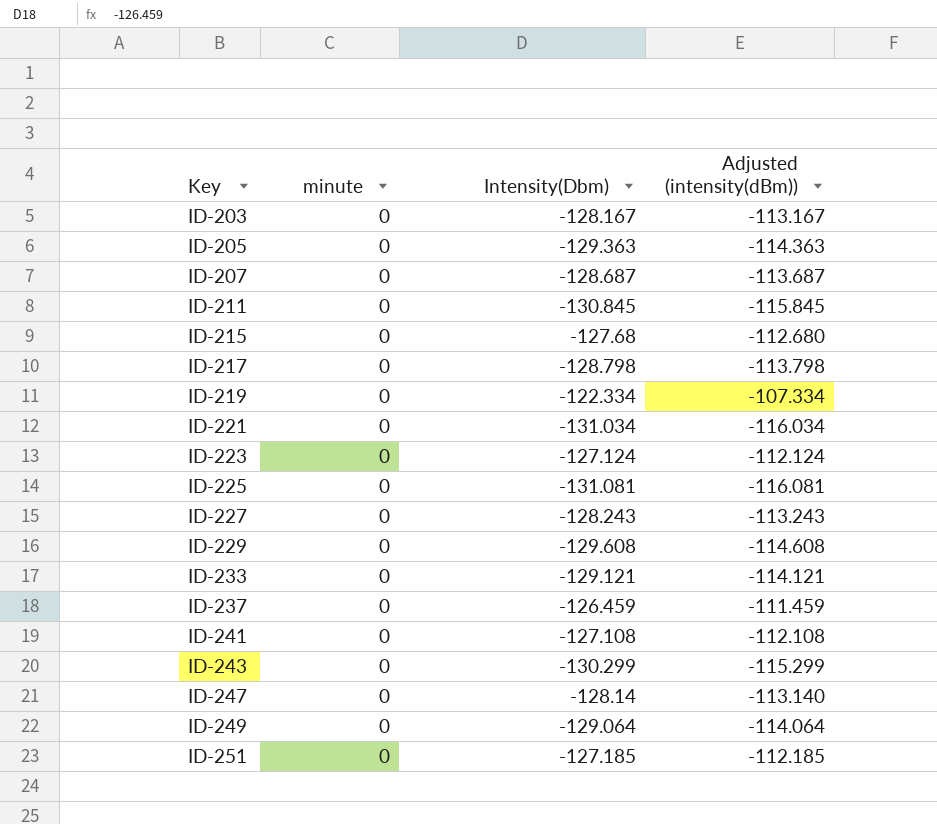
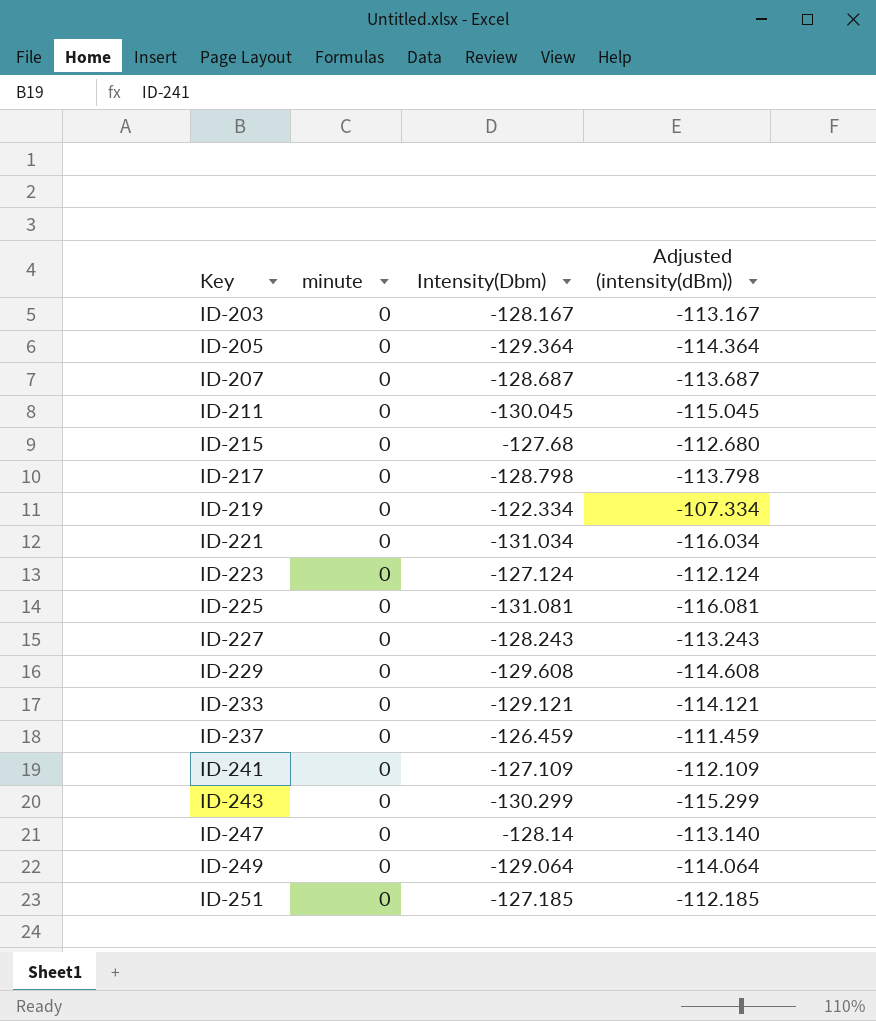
ID-205 | Intensity(Dbm): -129.363 -> -129.364
ID-205 | Adjusted (intensity(dBm)): -114.363 -> -114.364
ID-211 | Intensity(Dbm): -130.845 -> -130.045
ID-211 | Adjusted (intensity(dBm)): -115.845 -> -115.045
ID-241 | Intensity(Dbm): -127.108 -> -127.109
ID-241 | Adjusted (intensity(dBm)): -112.108 -> -112.109

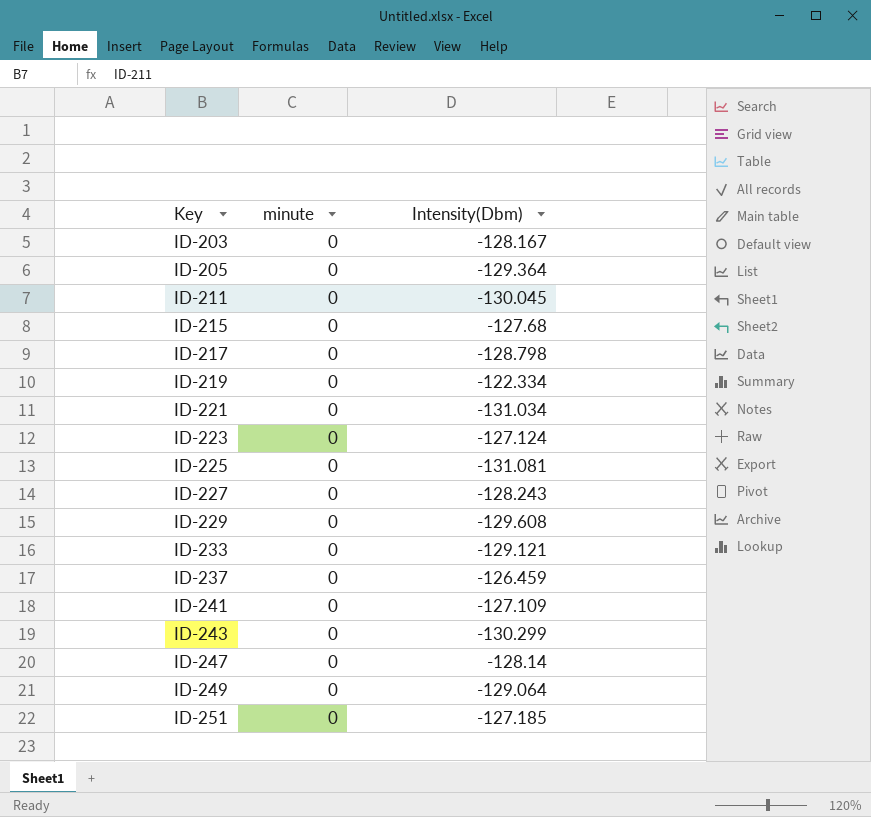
column Adjusted (intensity(dBm)) | formula: [Intensity(Dbm)] + 15 -> none
row ID-207: 0 | -128.687 | -113.687 -> none

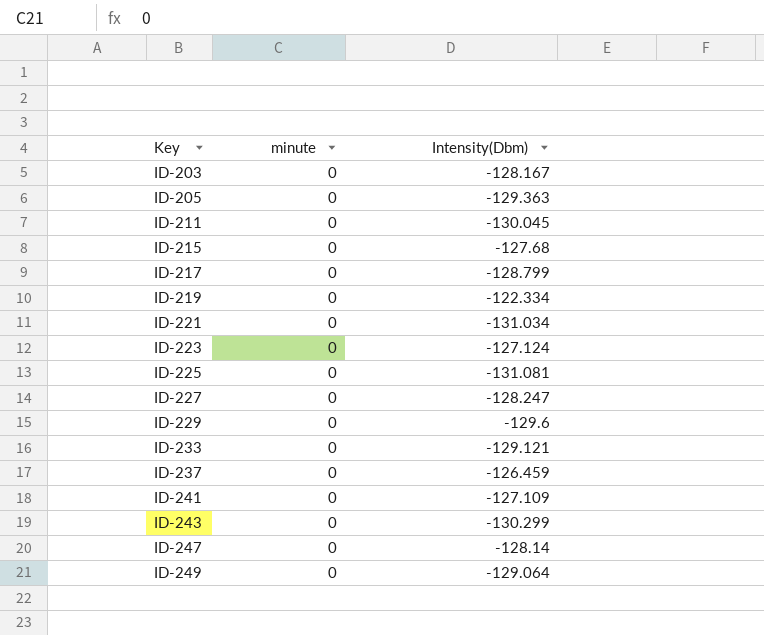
row ID-251: 0 | -127.185 -> none
ID-205 | Intensity(Dbm): -129.364 -> -129.363
ID-217 | Intensity(Dbm): -128.798 -> -128.799
ID-227 | Intensity(Dbm): -128.243 -> -128.247
ID-229 | Intensity(Dbm): -129.608 -> -129.6

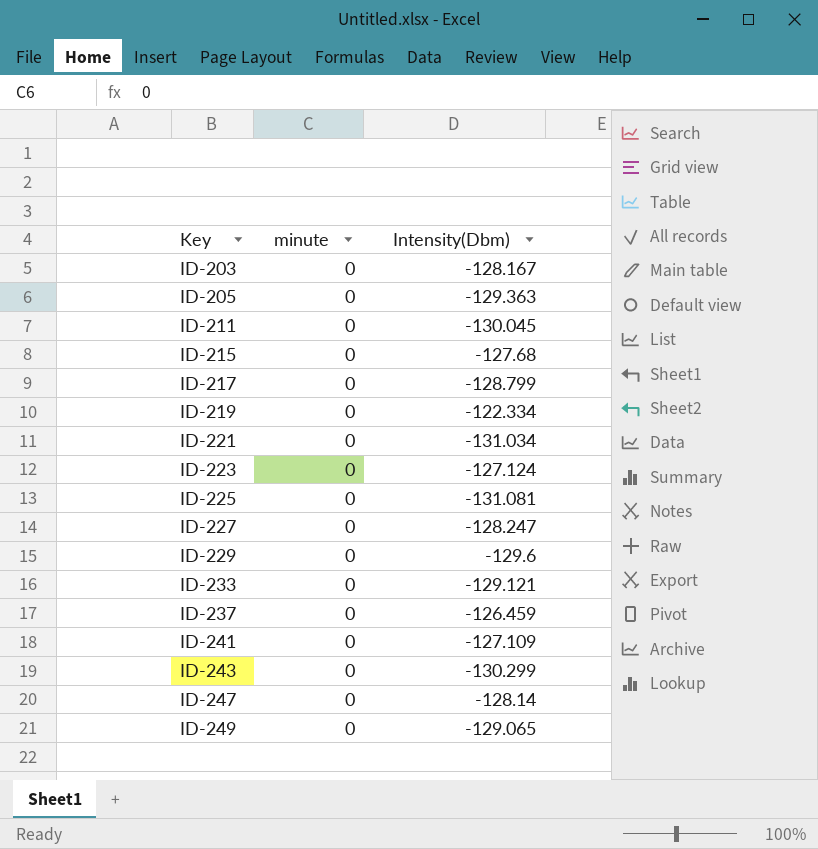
ID-249 | Intensity(Dbm): -129.064 -> -129.065

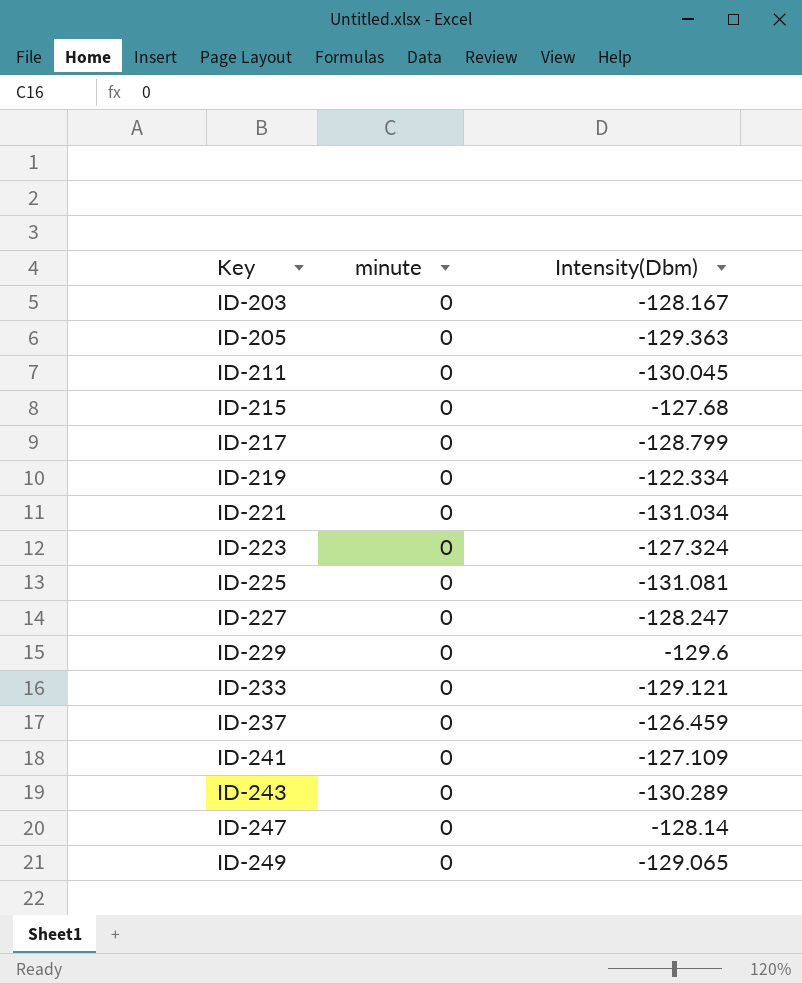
ID-223 | Intensity(Dbm): -127.124 -> -127.324
ID-243 | Intensity(Dbm): -130.299 -> -130.289

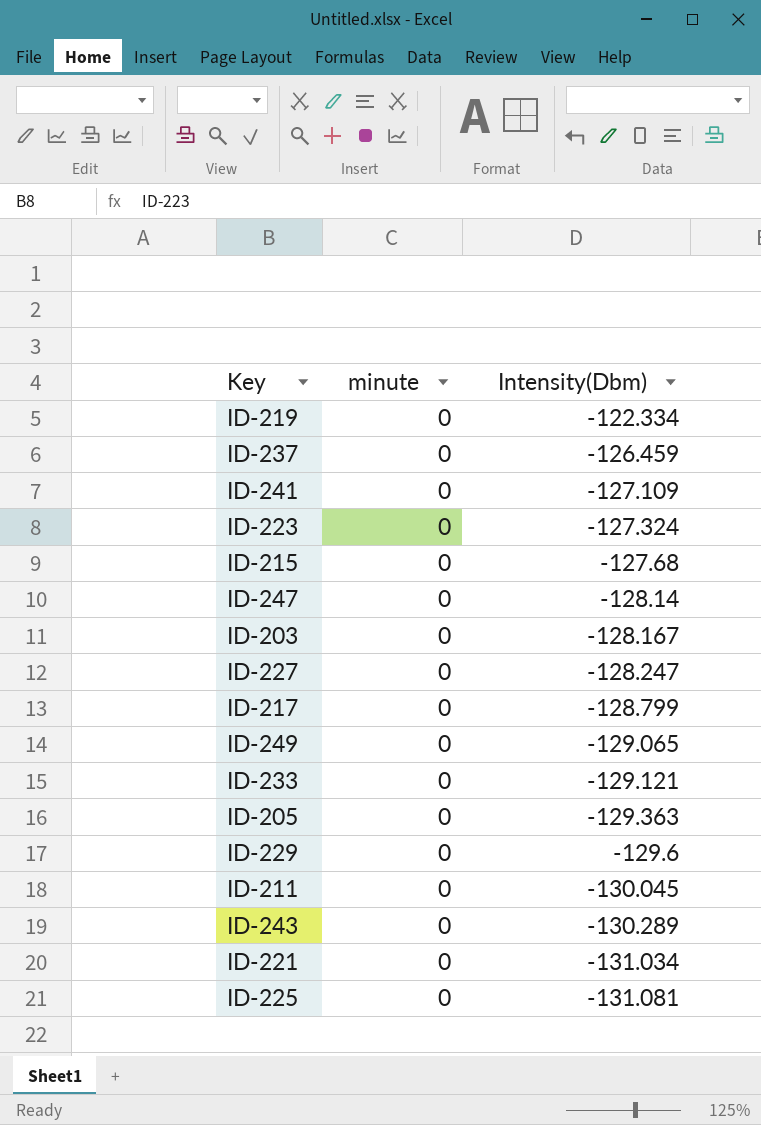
row order: Key ascending -> Intensity(Dbm) descending

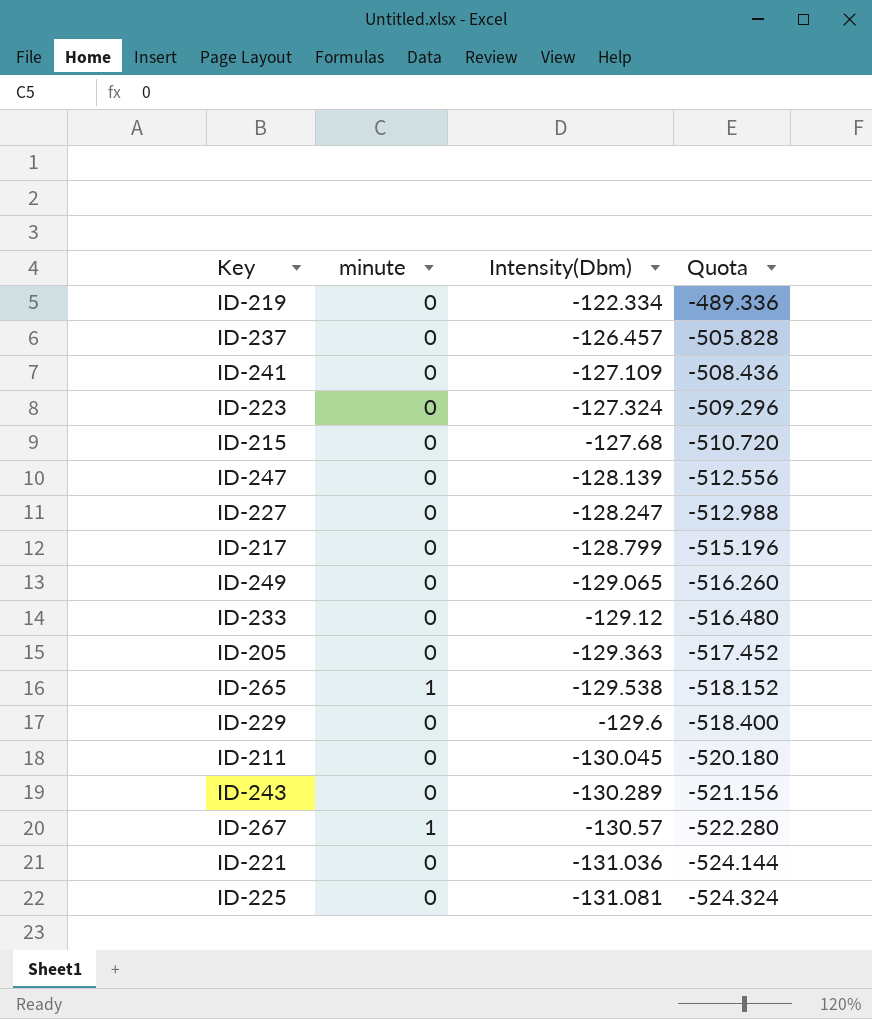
column Quota | formula: none -> [Intensity(Dbm)] * 4
row ID-203: 0 | -128.167 -> none
ID-237 | Intensity(Dbm): -126.459 -> -126.457
ID-247 | Intensity(Dbm): -128.14 -> -128.139
ID-233 | Intensity(Dbm): -129.121 -> -129.12
row ID-265: none -> 1 | -129.538 | -518.152
row ID-267: none -> 1 | -130.57 | -522.280
ID-221 | Intensity(Dbm): -131.034 -> -131.036

